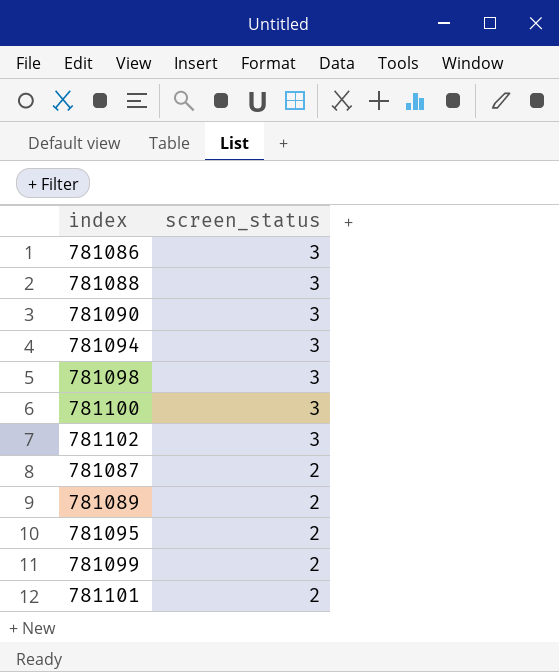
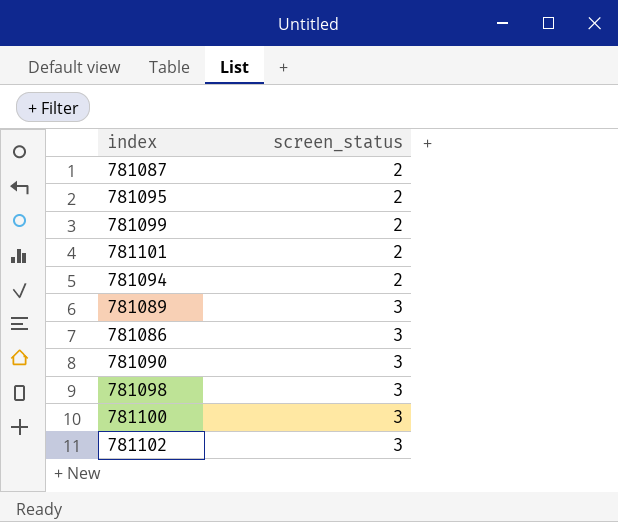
row order: screen_status descending -> screen_status ascending
row 781088: 3 -> none
781094 | screen_status: 3 -> 2
781089 | screen_status: 2 -> 3

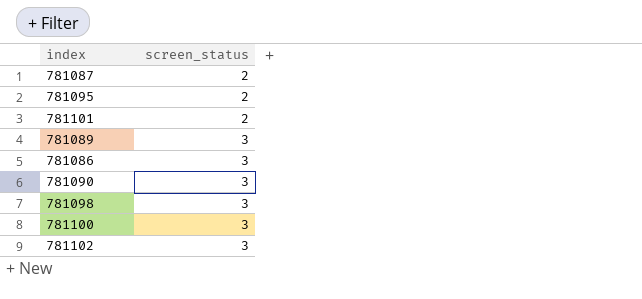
row 781099: 2 -> none
row 781094: 2 -> none

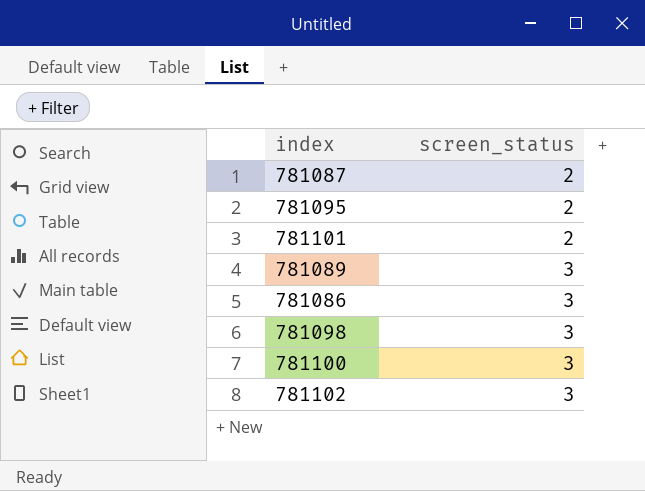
row 781090: 3 -> none

